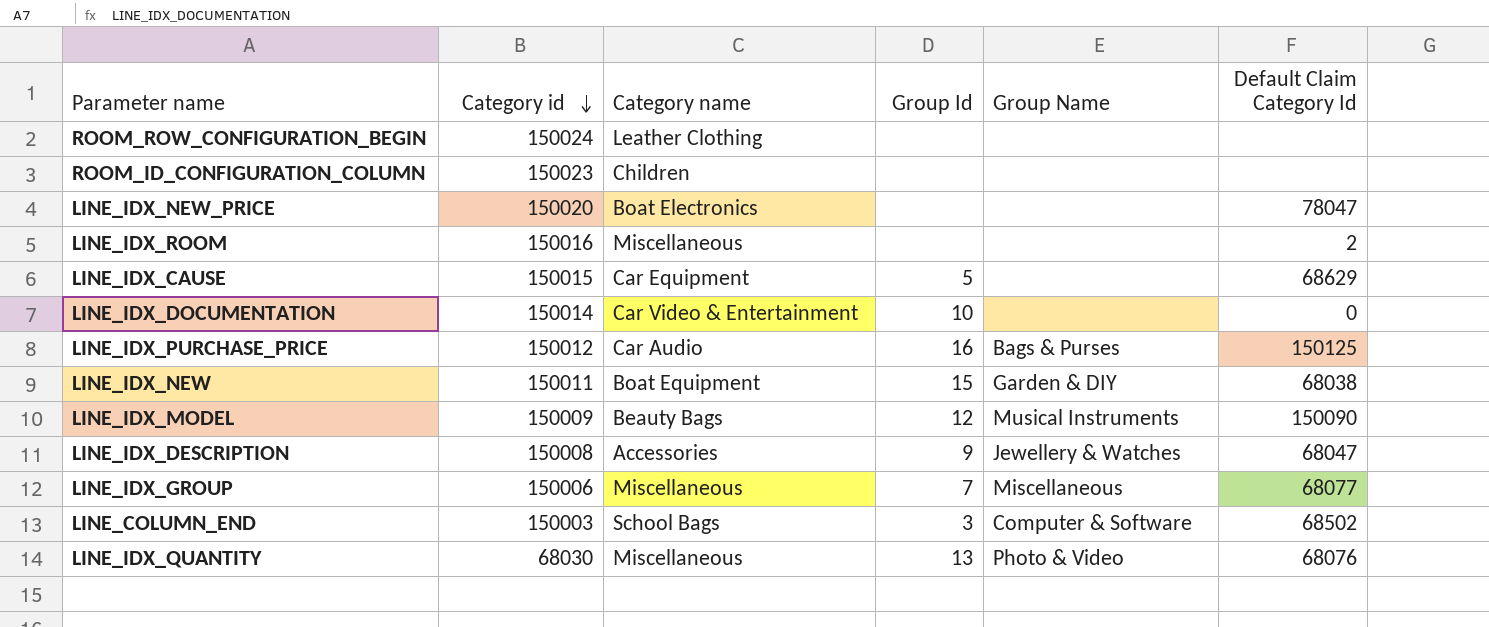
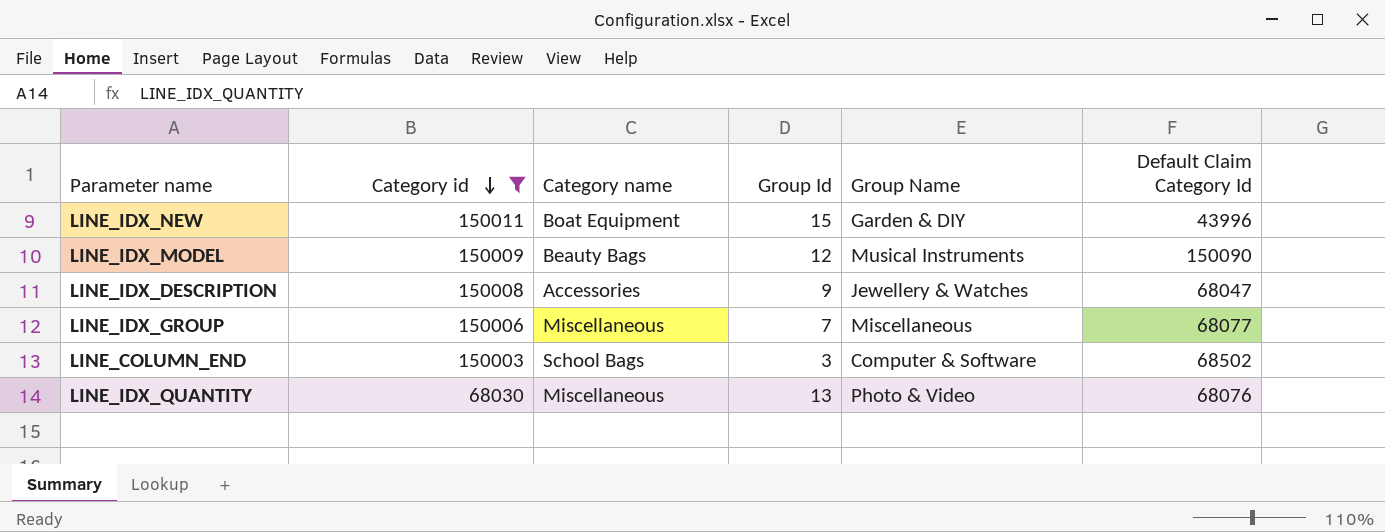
filter: none -> Category id <= 150011
LINE_IDX_NEW | Default Claim Category Id: 68038 -> 43996

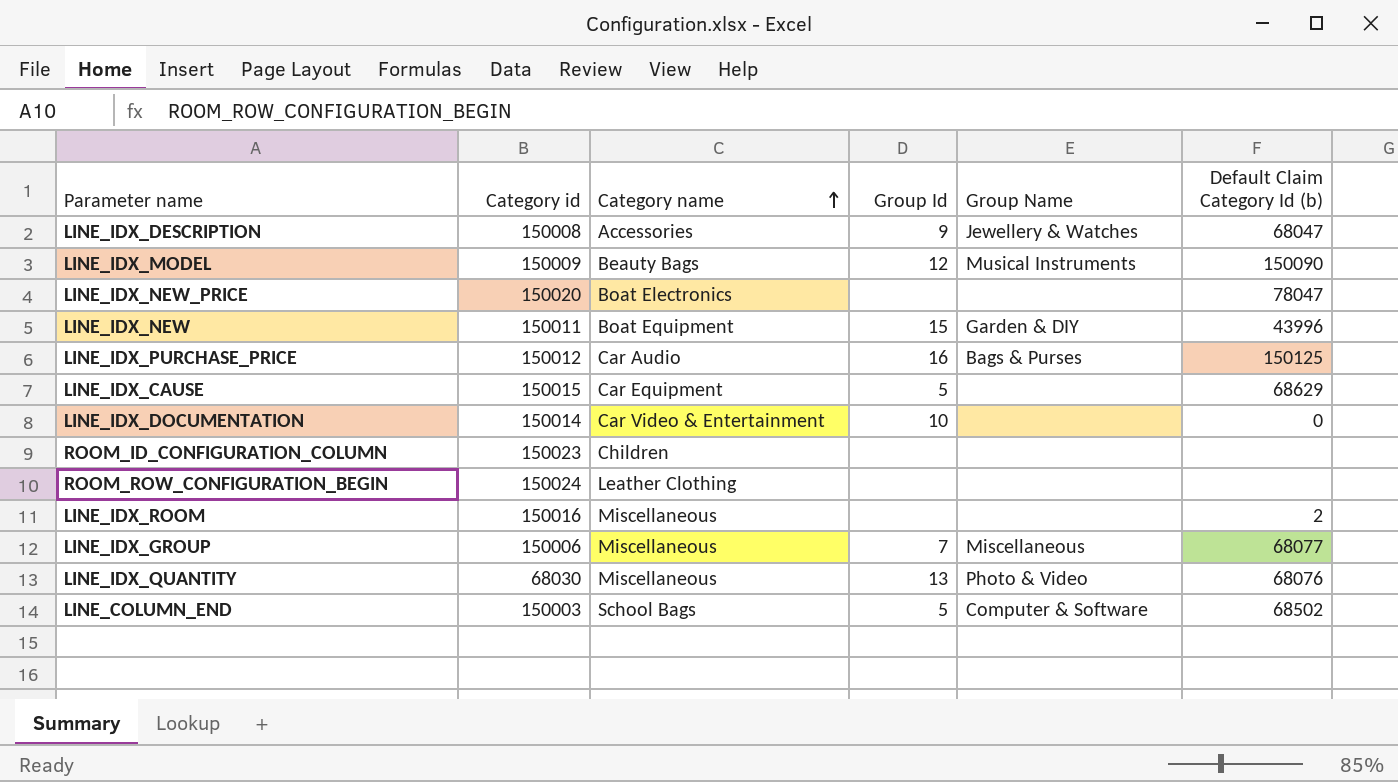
filter: Category id <= 150011 -> none
row order: Category id descending -> Category name ascending
column name: Default Claim Category Id -> Default Claim Category Id (b)
LINE_COLUMN_END | Group Id: 3 -> 5

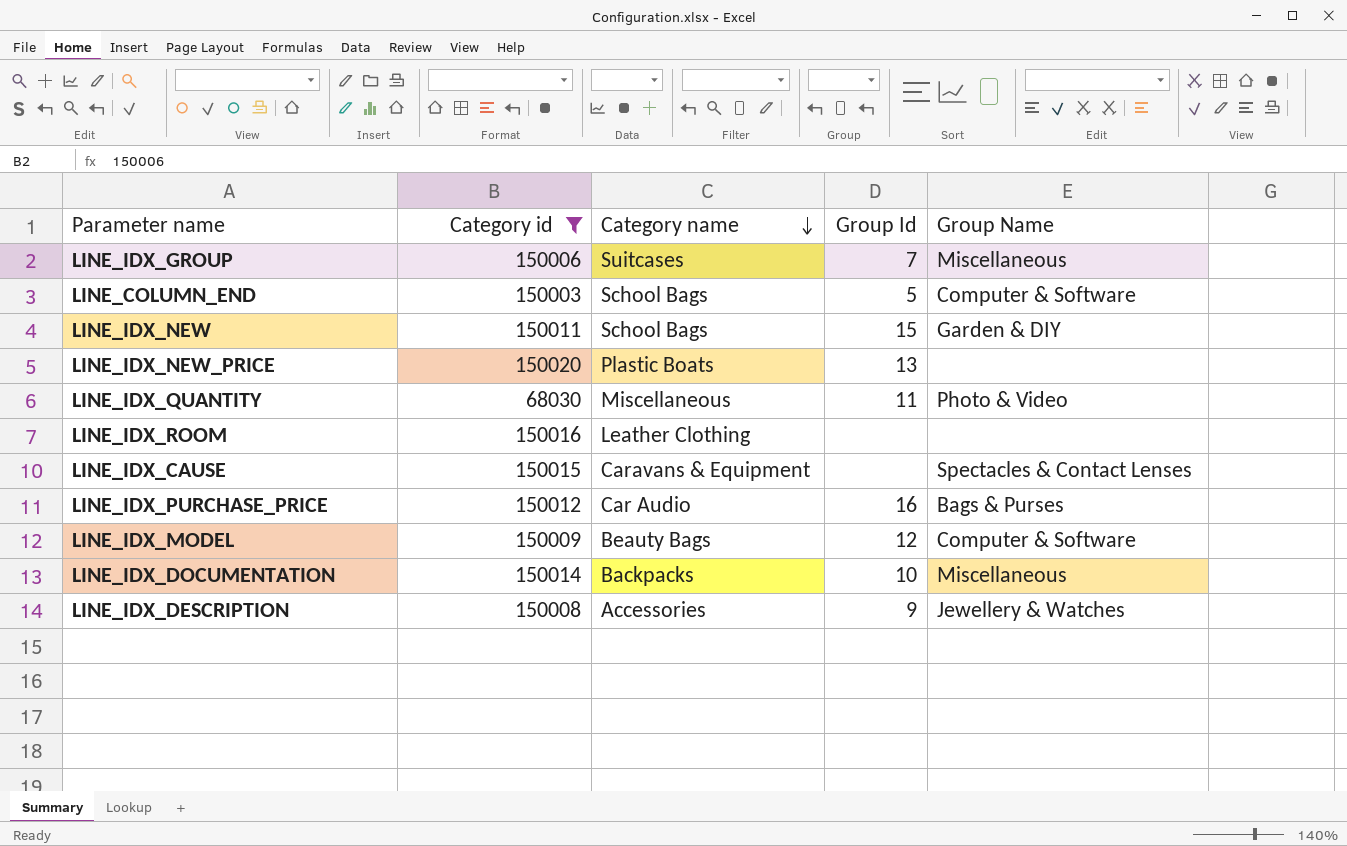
filter: none -> Category id <= 150020
row order: Category name ascending -> Category name descending
column Default Claim Category Id (b) | position: 6 -> none
LINE_IDX_GROUP | Category name: Miscellaneous -> Suitcases
LINE_IDX_NEW | Category name: Boat Equipment -> School Bags
LINE_IDX_NEW_PRICE | Category name: Boat Electronics -> Plastic Boats
LINE_IDX_NEW_PRICE | Group Id: none -> 13
LINE_IDX_QUANTITY | Group Id: 13 -> 11
LINE_IDX_ROOM | Category name: Miscellaneous -> Leather Clothing
LINE_IDX_CAUSE | Category name: Car Equipment -> Caravans & Equipment
LINE_IDX_CAUSE | Group Id: 5 -> none
LINE_IDX_CAUSE | Group Name: none -> Spectacles & Contact Lenses
LINE_IDX_MODEL | Group Name: Musical Instruments -> Computer & Software
LINE_IDX_DOCUMENTATION | Category name: Car Video & Entertainment -> Backpacks
LINE_IDX_DOCUMENTATION | Group Name: none -> Miscellaneous

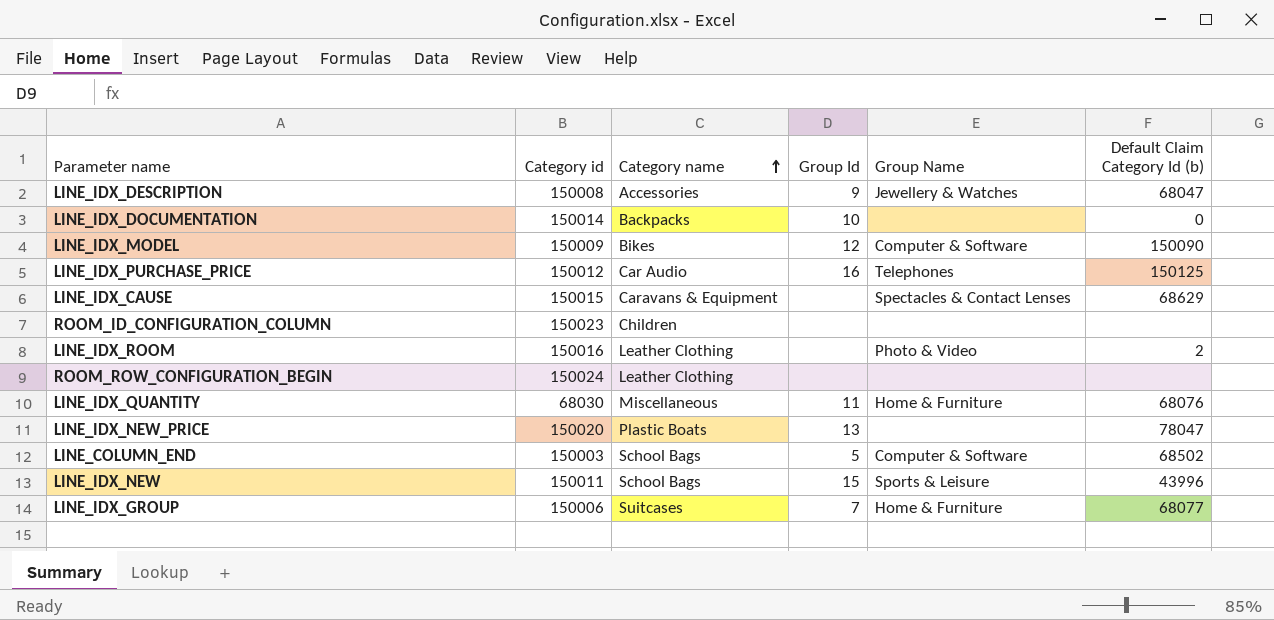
filter: Category id <= 150020 -> none
row order: Category name descending -> Category name ascending
column Default Claim Category Id (b) | position: none -> 6
LINE_IDX_DOCUMENTATION | Group Name: Miscellaneous -> none
LINE_IDX_MODEL | Category name: Beauty Bags -> Bikes
LINE_IDX_PURCHASE_PRICE | Group Name: Bags & Purses -> Telephones
LINE_IDX_ROOM | Group Name: none -> Photo & Video
LINE_IDX_QUANTITY | Group Name: Photo & Video -> Home & Furniture
LINE_IDX_NEW | Group Name: Garden & DIY -> Sports & Leisure
LINE_IDX_GROUP | Group Name: Miscellaneous -> Home & Furniture

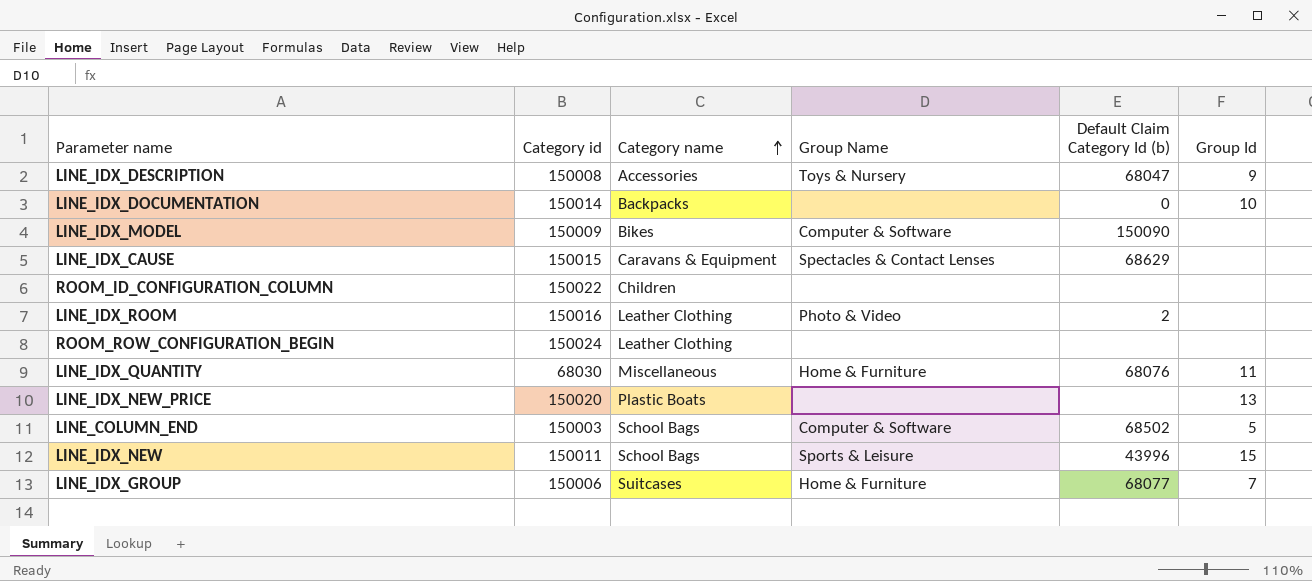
column Group Id | position: 4 -> 6
row LINE_IDX_PURCHASE_PRICE: 150012 | Car Audio | 16 | Telephones | 150125 -> none
LINE_IDX_DESCRIPTION | Group Name: Jewellery & Watches -> Toys & Nursery
LINE_IDX_MODEL | Group Id: 12 -> none
ROOM_ID_CONFIGURATION_COLUMN | Category id: 150023 -> 150022
LINE_IDX_NEW_PRICE | Default Claim Category Id (b): 78047 -> none

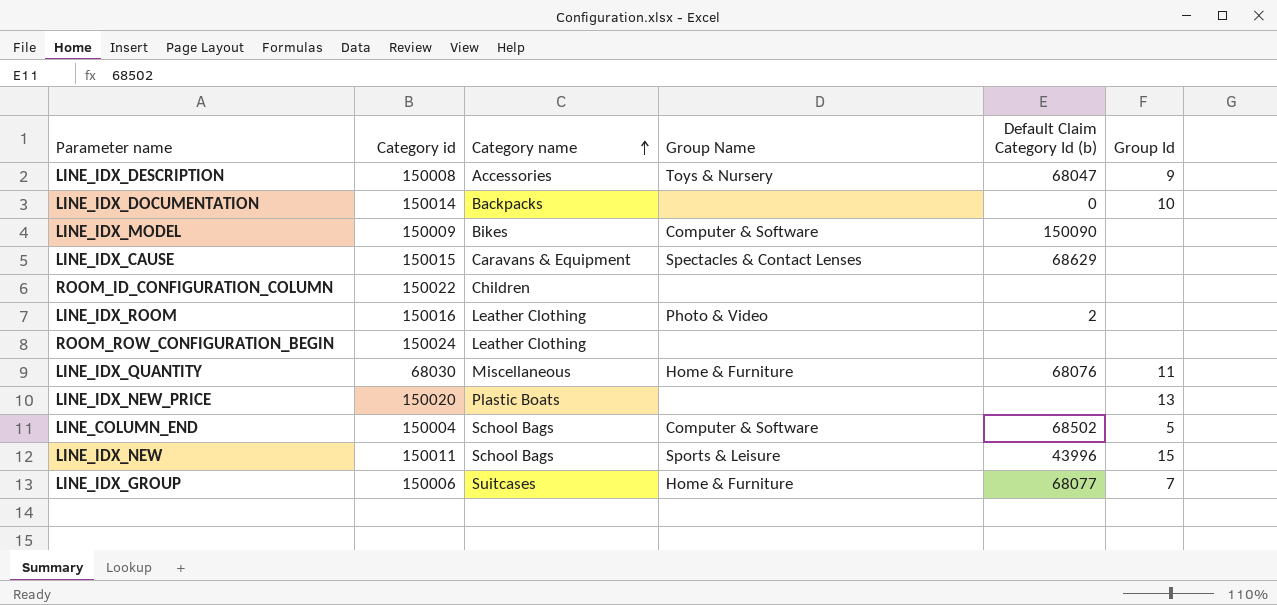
LINE_COLUMN_END | Category id: 150003 -> 150004

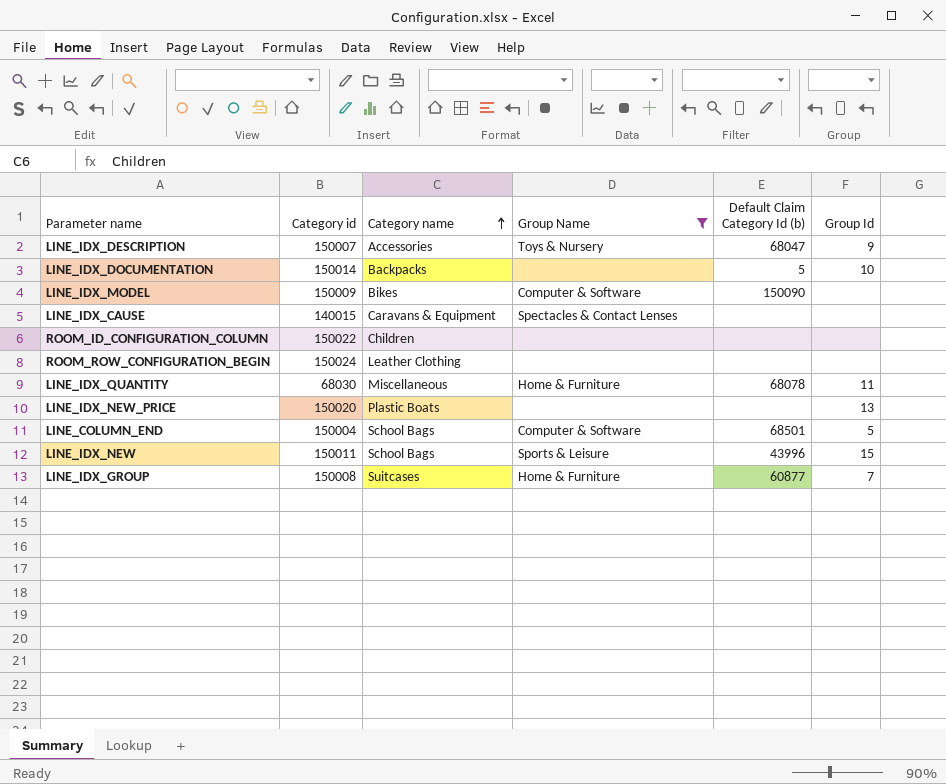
filter: none -> Group Name != Photo & Video
LINE_IDX_DESCRIPTION | Category id: 150008 -> 150007
LINE_IDX_DOCUMENTATION | Default Claim Category Id (b): 0 -> 5
LINE_IDX_CAUSE | Category id: 150015 -> 140015
LINE_IDX_CAUSE | Default Claim Category Id (b): 68629 -> none
LINE_IDX_QUANTITY | Default Claim Category Id (b): 68076 -> 68078
LINE_COLUMN_END | Default Claim Category Id (b): 68502 -> 68501
LINE_IDX_GROUP | Category id: 150006 -> 150008
LINE_IDX_GROUP | Default Claim Category Id (b): 68077 -> 60877

